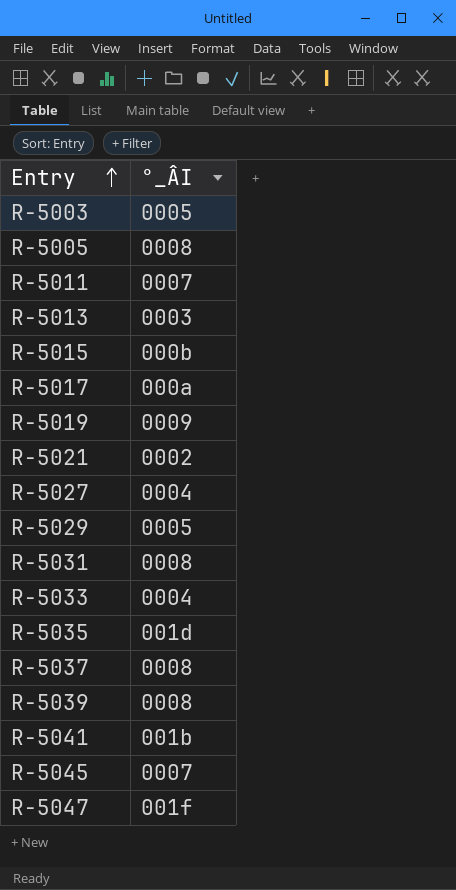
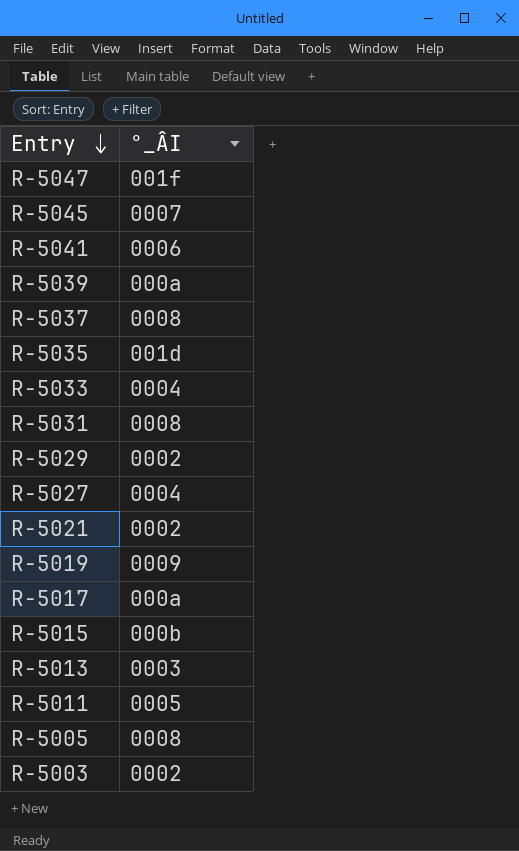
row order: Entry ascending -> Entry descending
R-5041 | °_ÂI: 001b -> 0006
R-5039 | °_ÂI: 0008 -> 000a
R-5029 | °_ÂI: 0005 -> 0002
R-5011 | °_ÂI: 0007 -> 0005
R-5003 | °_ÂI: 0005 -> 0002

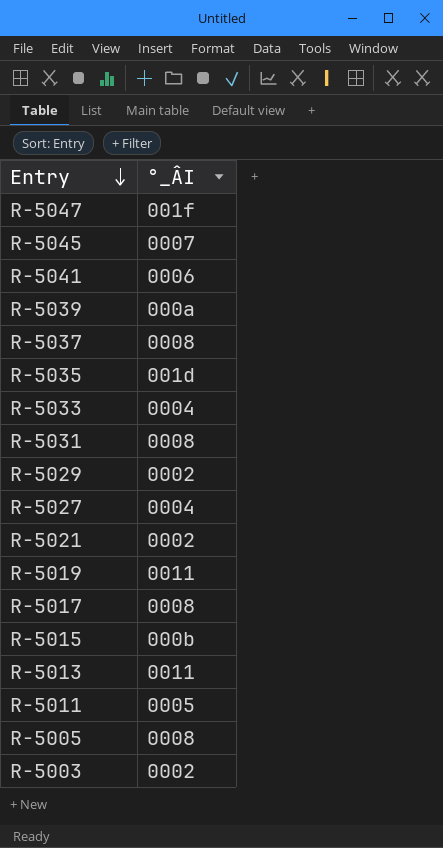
R-5019 | °_ÂI: 0009 -> 0011
R-5017 | °_ÂI: 000a -> 0008
R-5013 | °_ÂI: 0003 -> 0011

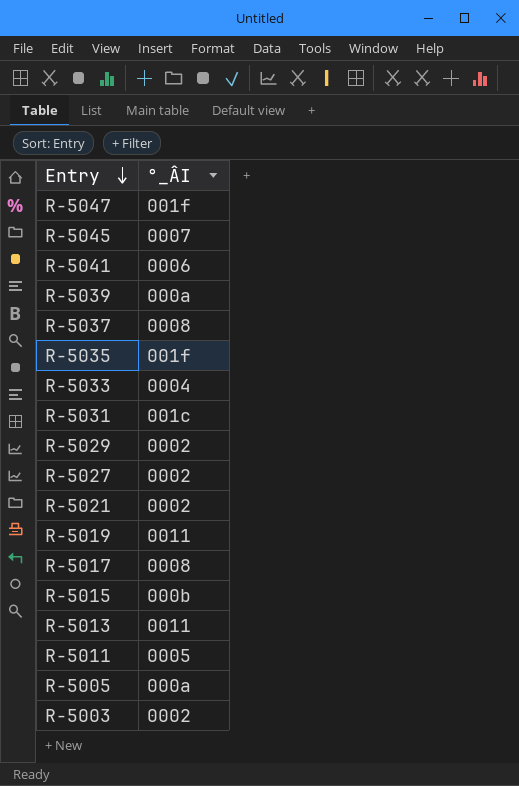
R-5035 | °_ÂI: 001d -> 001f
R-5031 | °_ÂI: 0008 -> 001c
R-5027 | °_ÂI: 0004 -> 0002
R-5005 | °_ÂI: 0008 -> 000a

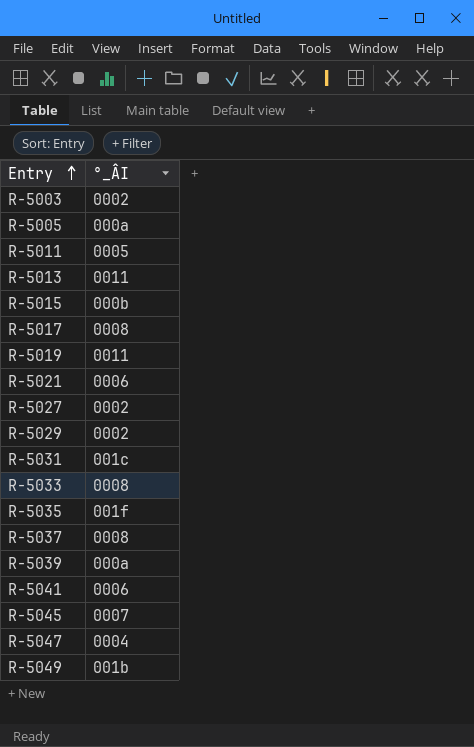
row order: Entry descending -> Entry ascending
R-5021 | °_ÂI: 0002 -> 0006
R-5033 | °_ÂI: 0004 -> 0008
R-5047 | °_ÂI: 001f -> 0004
row R-5049: none -> 001b

